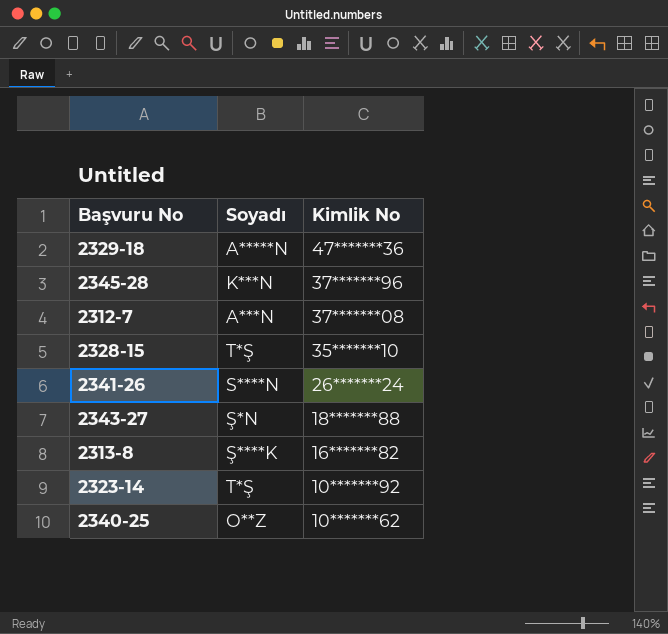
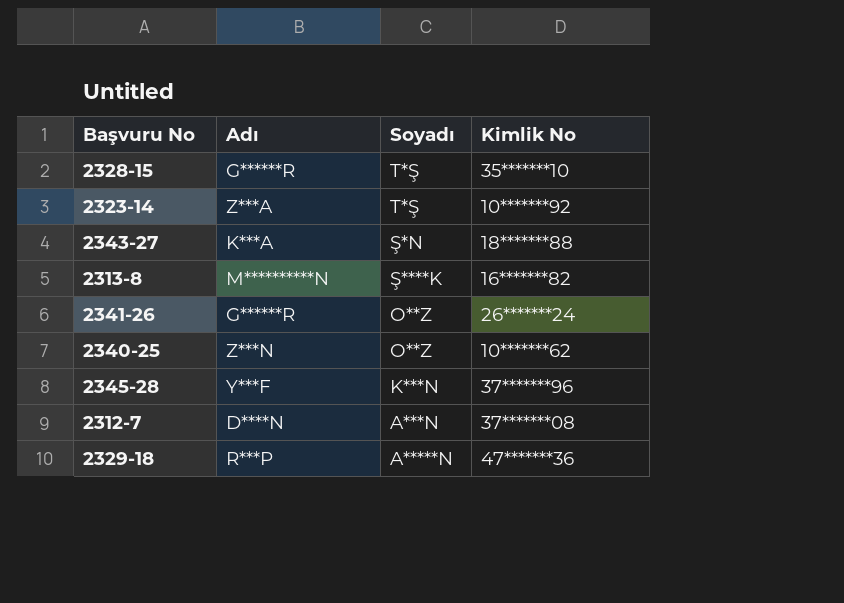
row order: Kimlik No descending -> Soyadı descending
column Adı | position: none -> 2
2341-26 | Soyadı: S****N -> O**Z

